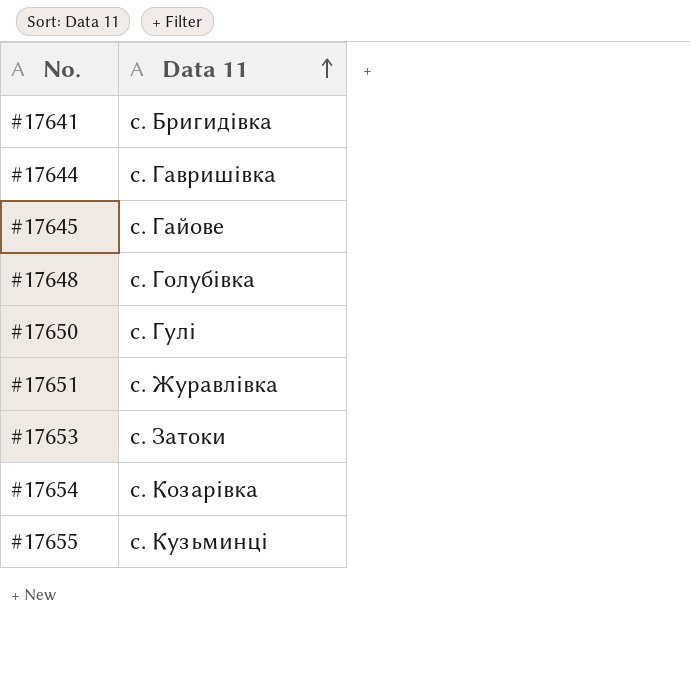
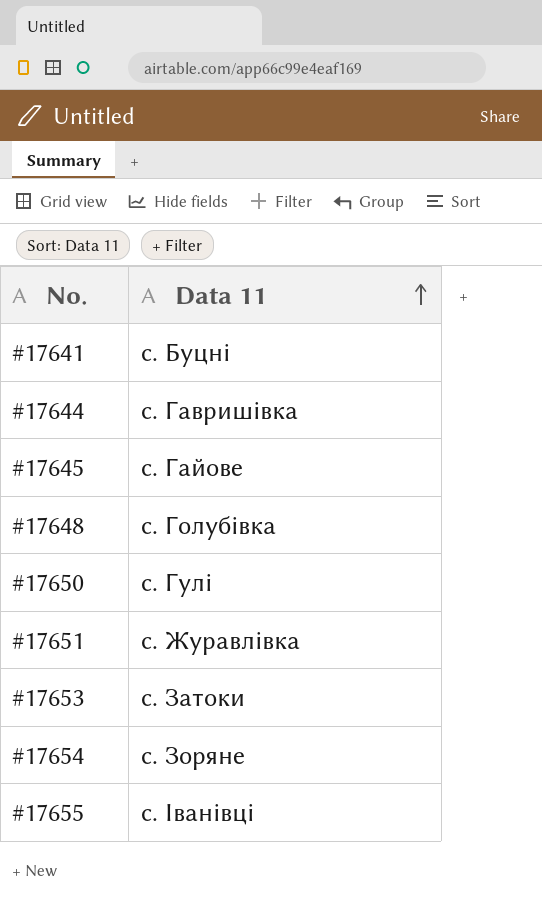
#17641 | Data 11: с. Бригидівка -> с. Буцні
#17654 | Data 11: с. Козарівка -> с. Зоряне
#17655 | Data 11: с. Кузьминці -> с. Іванівці

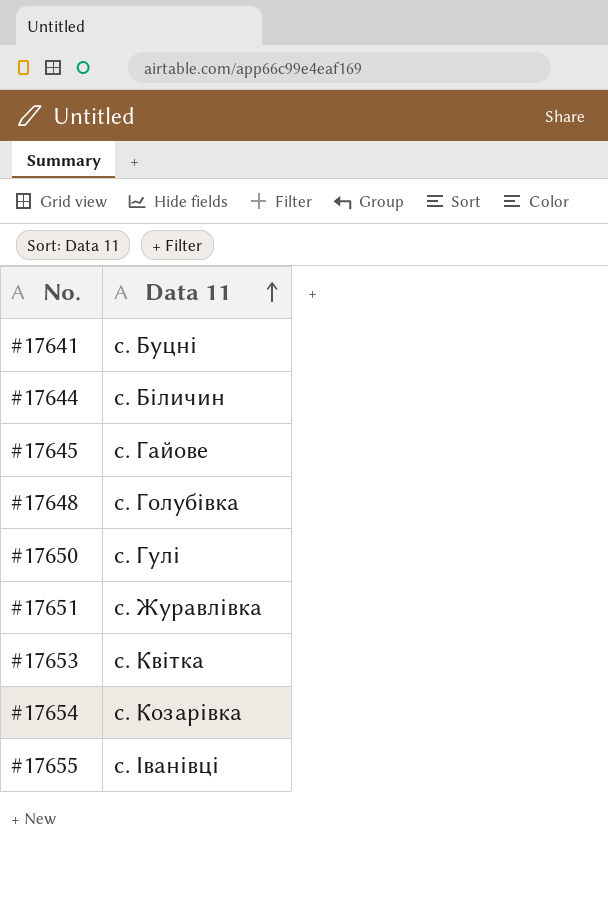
#17644 | Data 11: с. Гавришівка -> с. Біличин
#17653 | Data 11: с. Затоки -> с. Квітка
#17654 | Data 11: с. Зоряне -> с. Козарівка

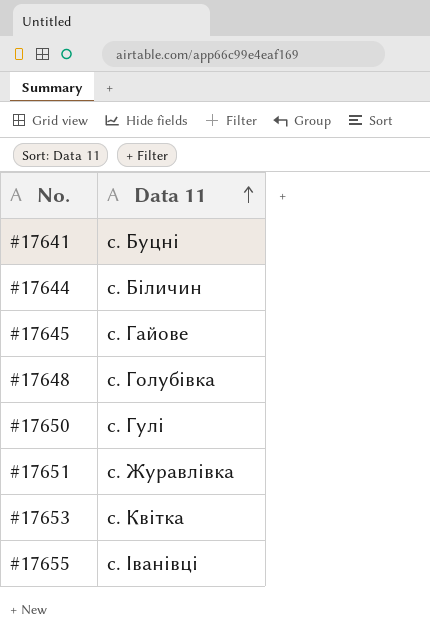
row #17654: с. Козарівка -> none

